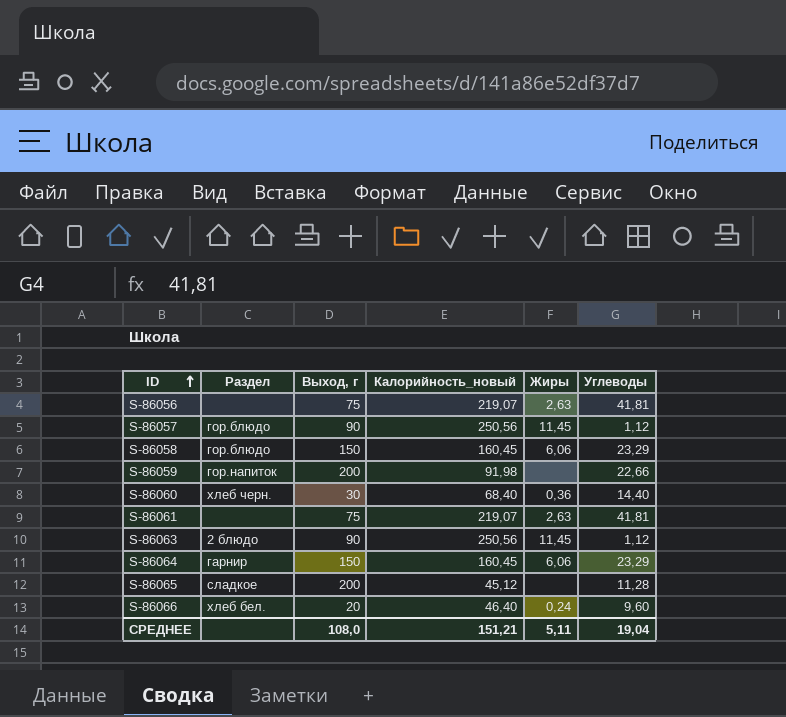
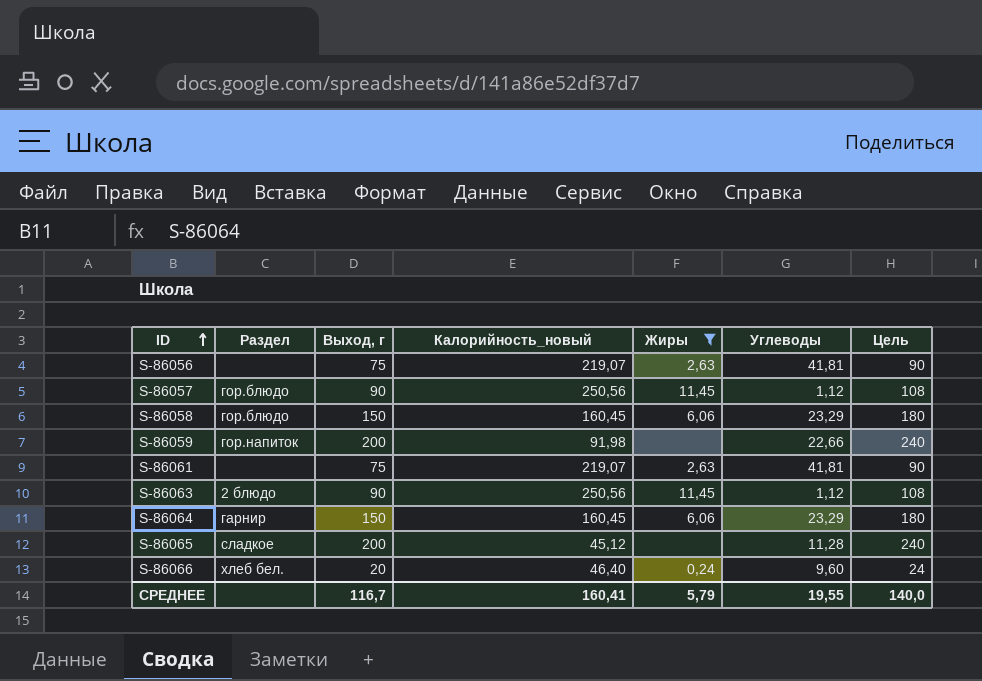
filter: none -> Жиры != 0,36
column Цель | formula: none -> [Выход, г] * 1,2
СРЕДНЕЕ | Выход, г: 108,0 -> 116,7
СРЕДНЕЕ | Калорийность_новый: 151,21 -> 160,41
СРЕДНЕЕ | Жиры: 5,11 -> 5,79
СРЕДНЕЕ | Углеводы: 19,04 -> 19,55

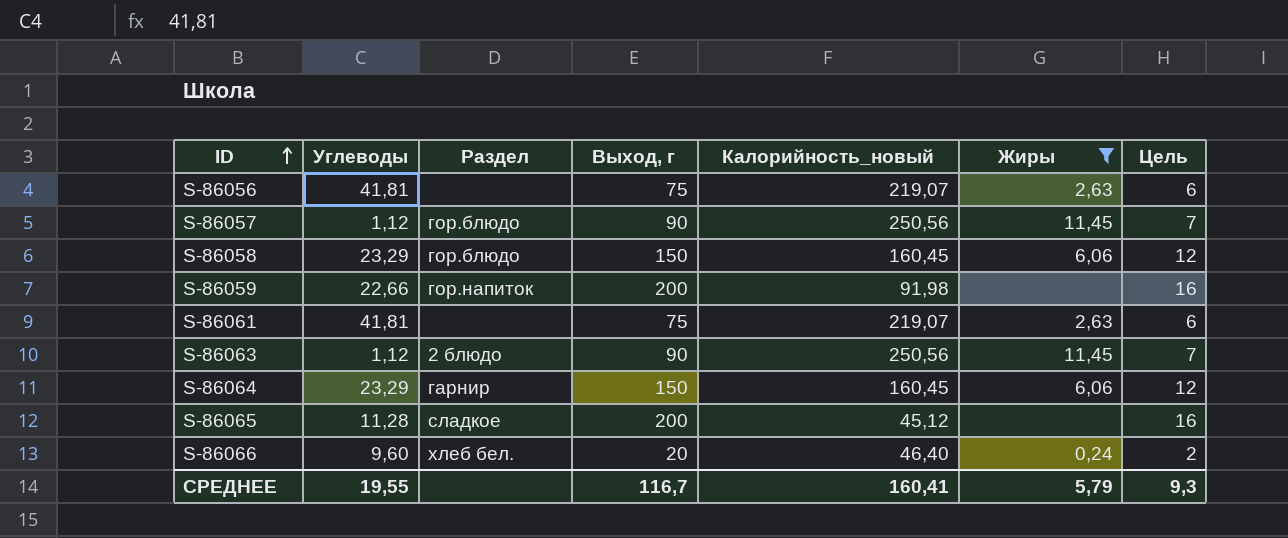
column Углеводы | position: 6 -> 2
column Цель | formula: [Выход, г] * 1,2 -> [Выход, г] * 0,08
СРЕДНЕЕ | Цель: 140,0 -> 9,3

